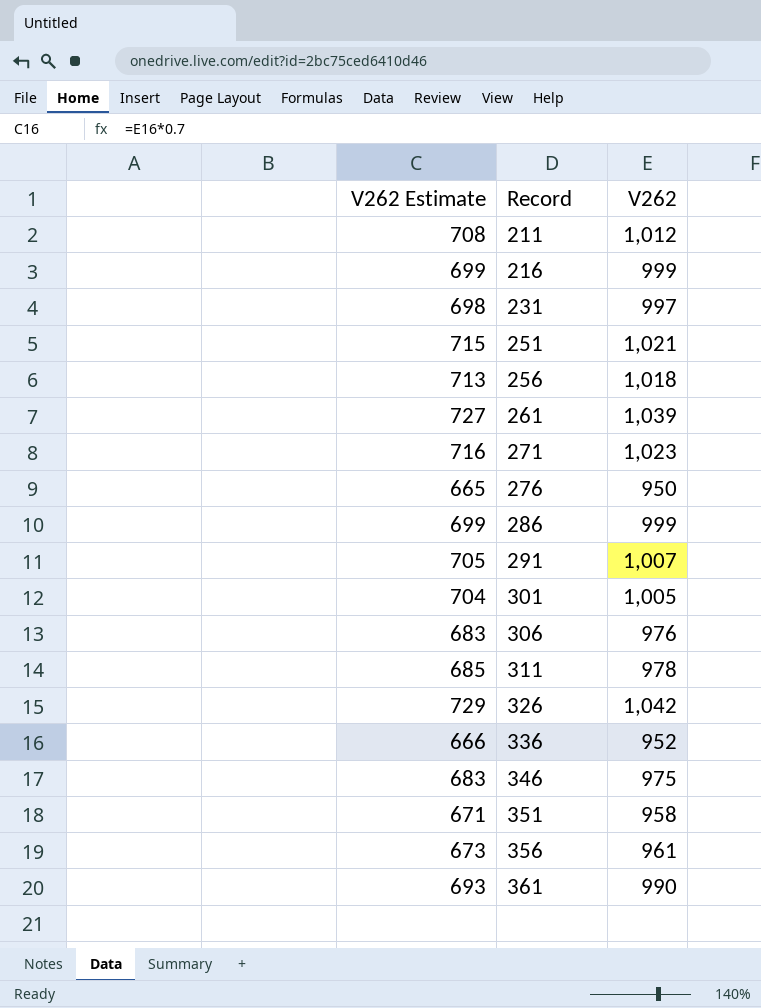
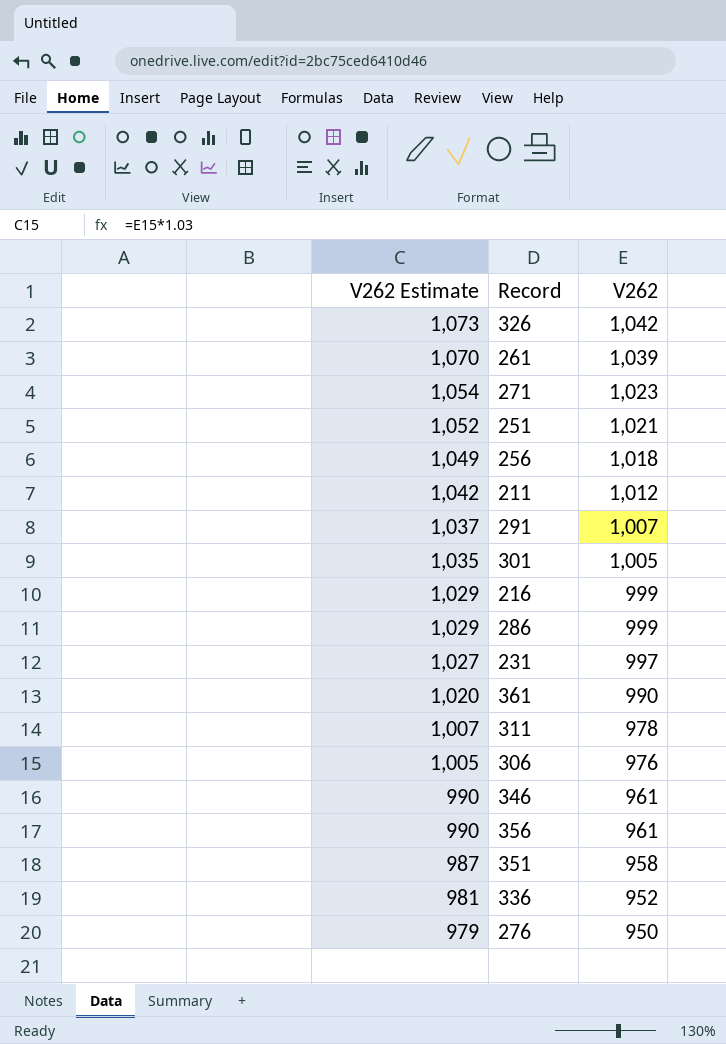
row order: Record ascending -> V262 Estimate descending
column V262 Estimate | formula: [V262] * 0.7 -> [V262] * 1.03
346 | V262: 975 -> 961

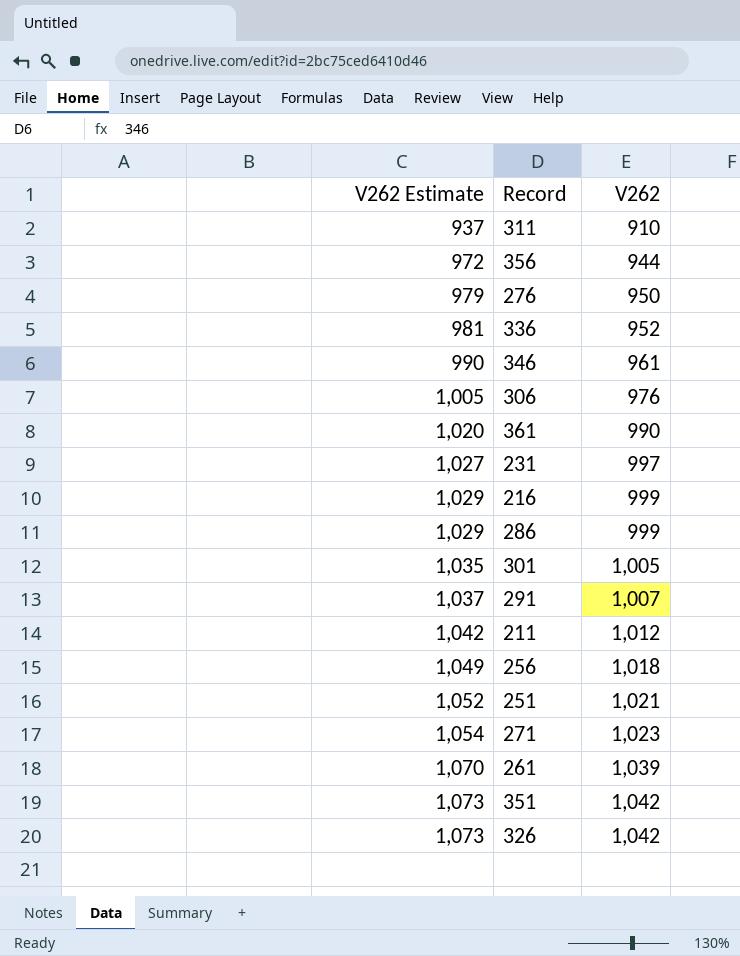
row order: V262 Estimate descending -> V262 Estimate ascending
311 | V262 Estimate: 1,007 -> 937
311 | V262: 978 -> 910
356 | V262 Estimate: 990 -> 972
356 | V262: 961 -> 944
351 | V262 Estimate: 987 -> 1,073
351 | V262: 958 -> 1,042

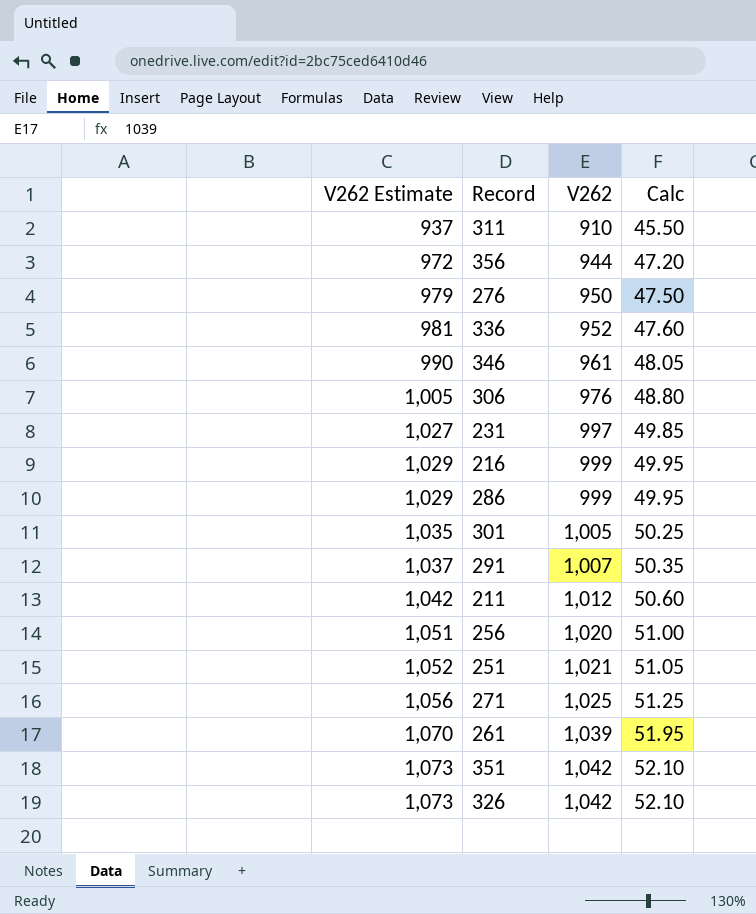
column Calc | formula: none -> [V262] * 0.05
row 361: 1,020 | 990 -> none
256 | V262 Estimate: 1,049 -> 1,051
256 | V262: 1,018 -> 1,020
271 | V262 Estimate: 1,054 -> 1,056
271 | V262: 1,023 -> 1,025

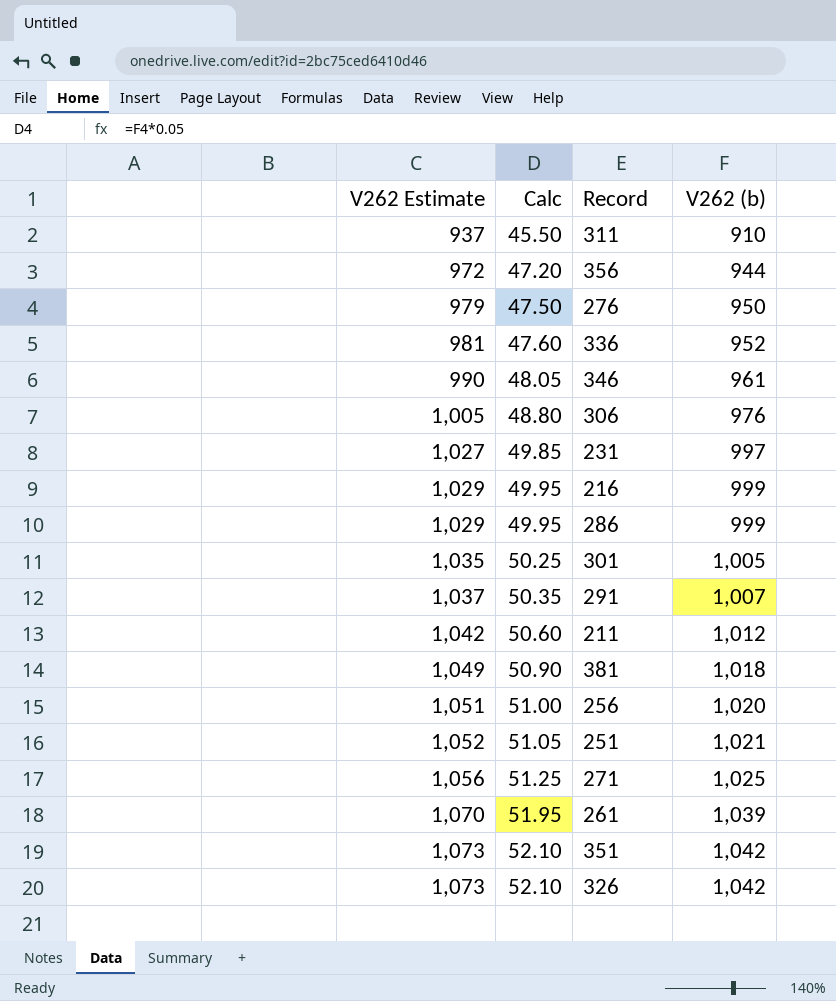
column Calc | position: 4 -> 2
column name: V262 -> V262 (b)
row 381: none -> 1,049 | 50.90 | 1,018

